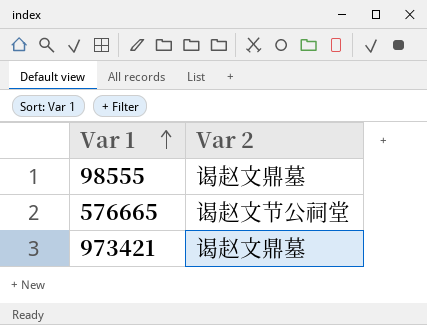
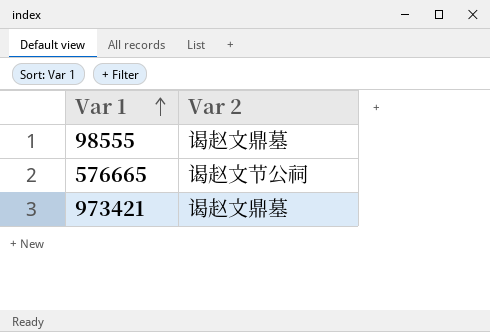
576665 | Var 2: 谒赵文节公祠堂 -> 谒赵文节公祠

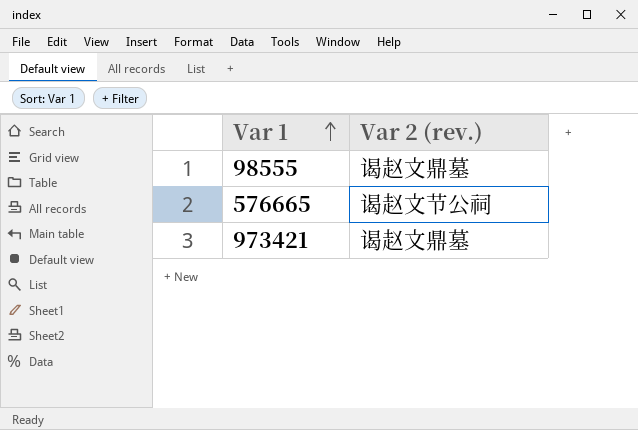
column name: Var 2 -> Var 2 (rev.)

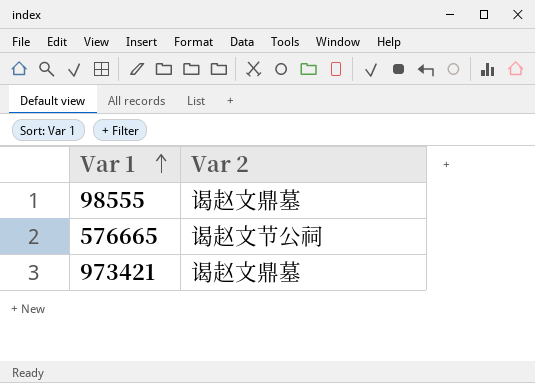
column name: Var 2 (rev.) -> Var 2

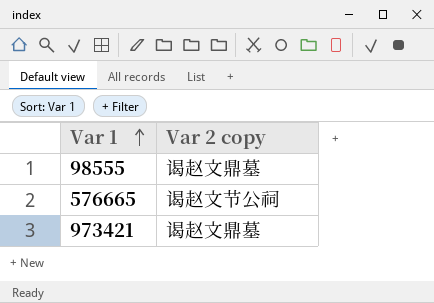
column name: Var 2 -> Var 2 copy

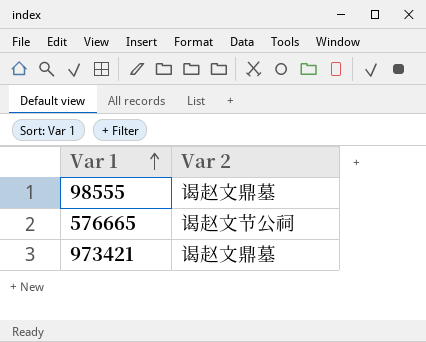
column name: Var 2 copy -> Var 2

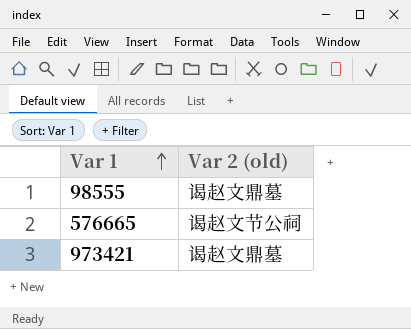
column name: Var 2 -> Var 2 (old)

